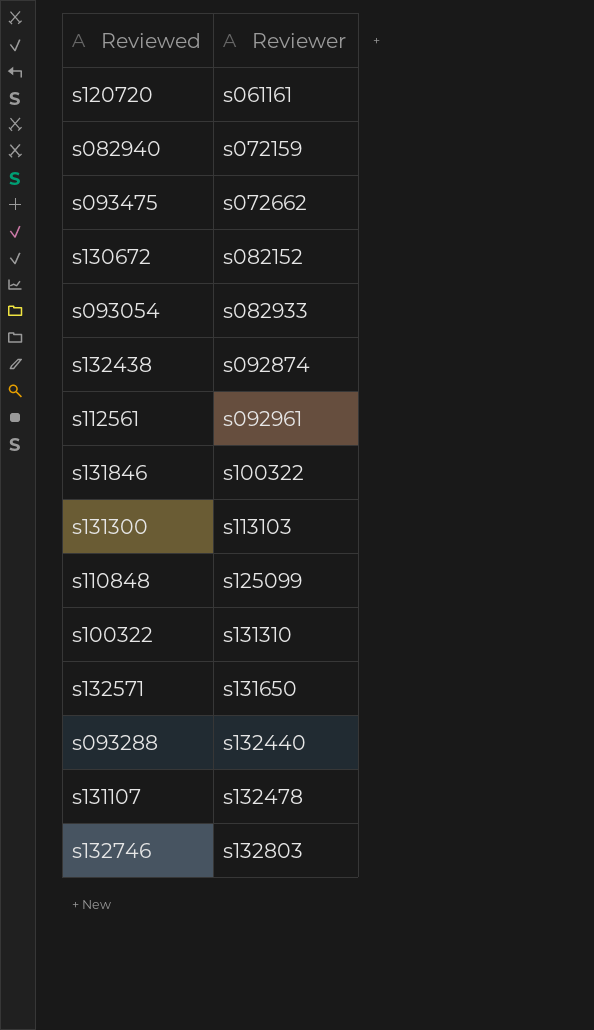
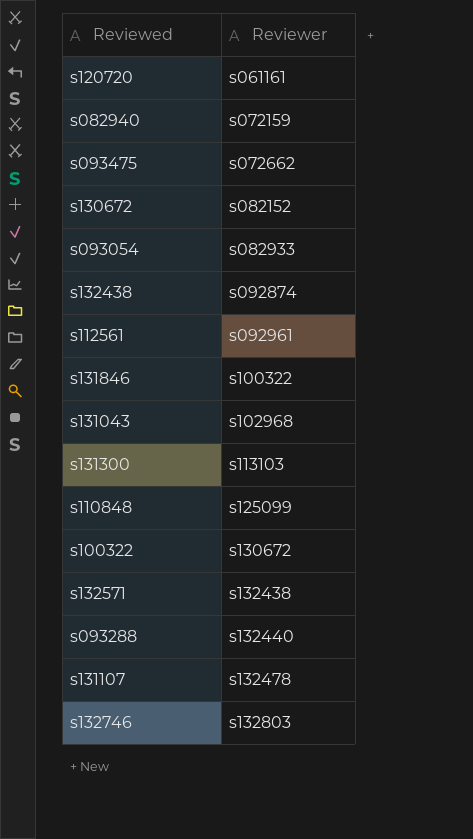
row s131043: none -> s102968
s100322 | Reviewer: s131310 -> s130672
s132571 | Reviewer: s131650 -> s132438

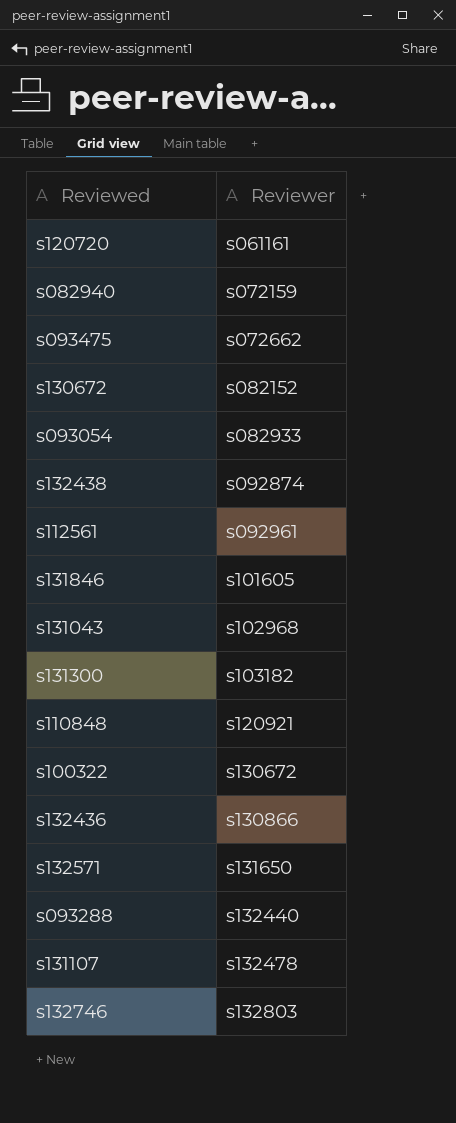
s131846 | Reviewer: s100322 -> s101605
s131300 | Reviewer: s113103 -> s103182
s110848 | Reviewer: s125099 -> s120921
row s132436: none -> s130866
s132571 | Reviewer: s132438 -> s131650

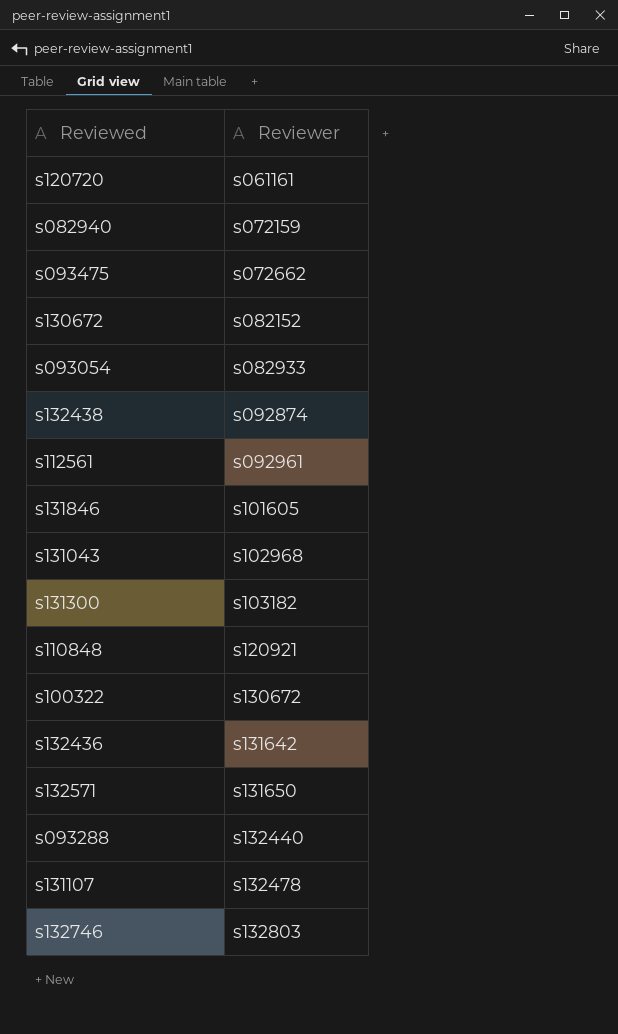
s132436 | Reviewer: s130866 -> s131642

